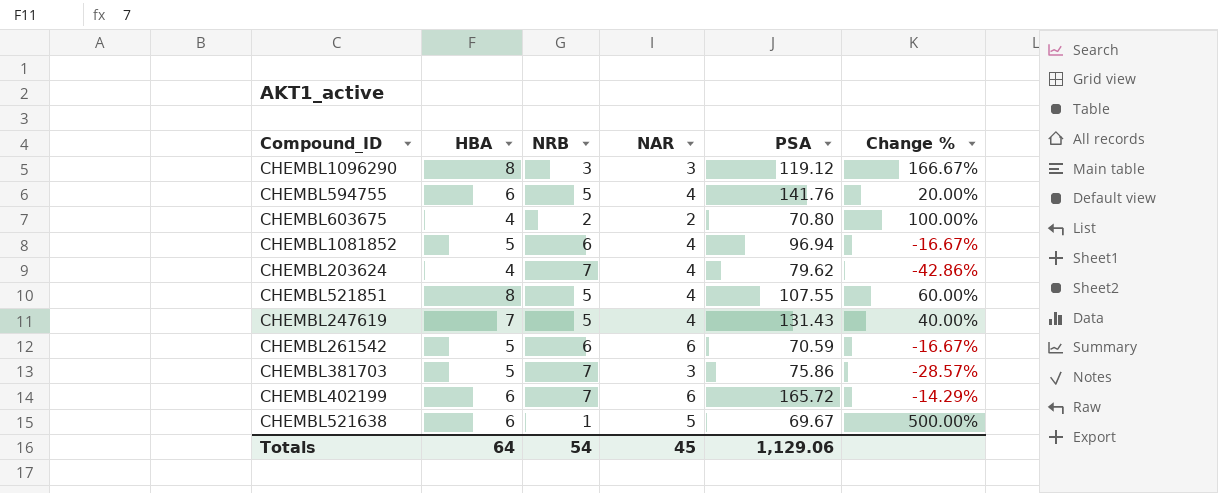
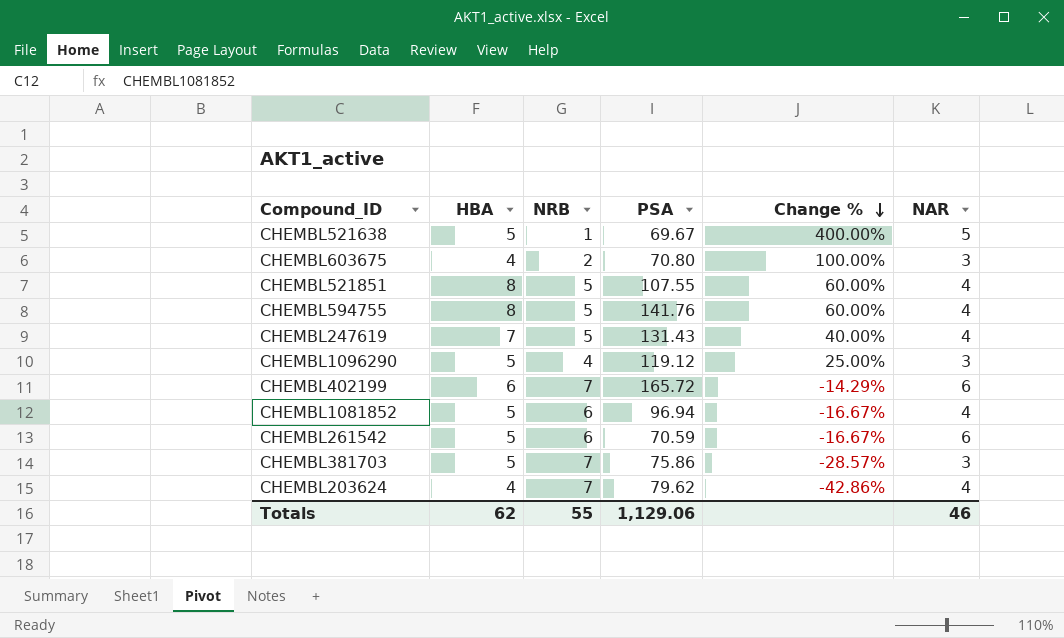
row order: none -> Change % descending
column NAR | position: 4 -> 6
CHEMBL521638 | HBA: 6 -> 5
CHEMBL521638 | Change %: 500.00% -> 400.00%
CHEMBL603675 | NAR: 2 -> 3
CHEMBL594755 | HBA: 6 -> 8
CHEMBL594755 | Change %: 20.00% -> 60.00%
CHEMBL1096290 | HBA: 8 -> 5
CHEMBL1096290 | NRB: 3 -> 4
CHEMBL1096290 | Change %: 166.67% -> 25.00%
Totals | HBA: 64 -> 62
Totals | NRB: 54 -> 55
Totals | NAR: 45 -> 46

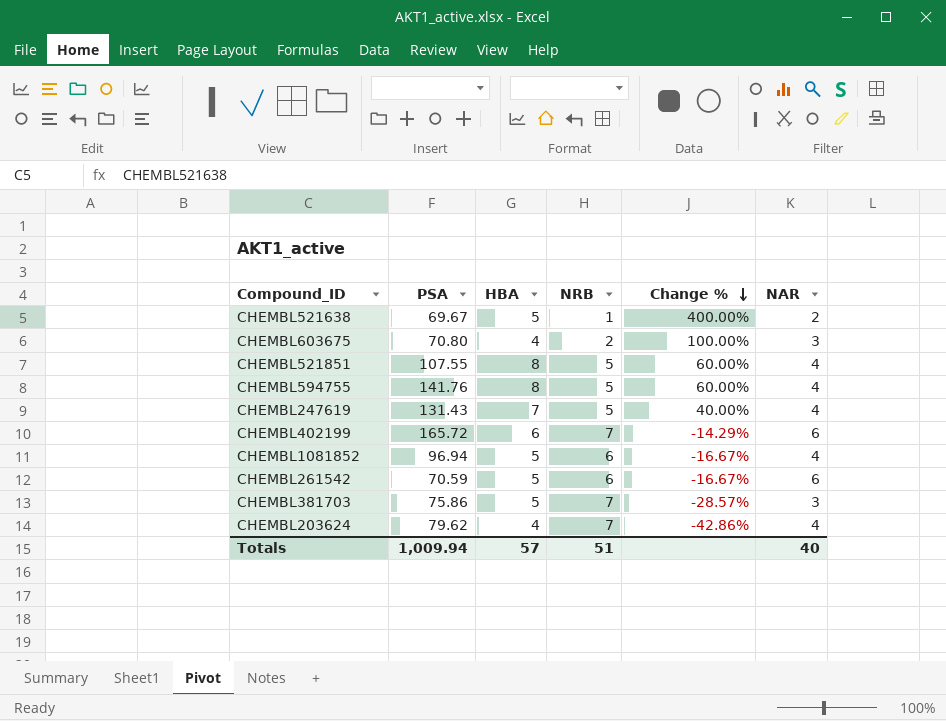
column PSA | position: 4 -> 2
row CHEMBL1096290: 5 | 4 | 119.12 | 25.00% | 3 -> none
CHEMBL521638 | NAR: 5 -> 2
Totals | PSA: 1,129.06 -> 1,009.94
Totals | HBA: 62 -> 57
Totals | NRB: 55 -> 51
Totals | NAR: 46 -> 40

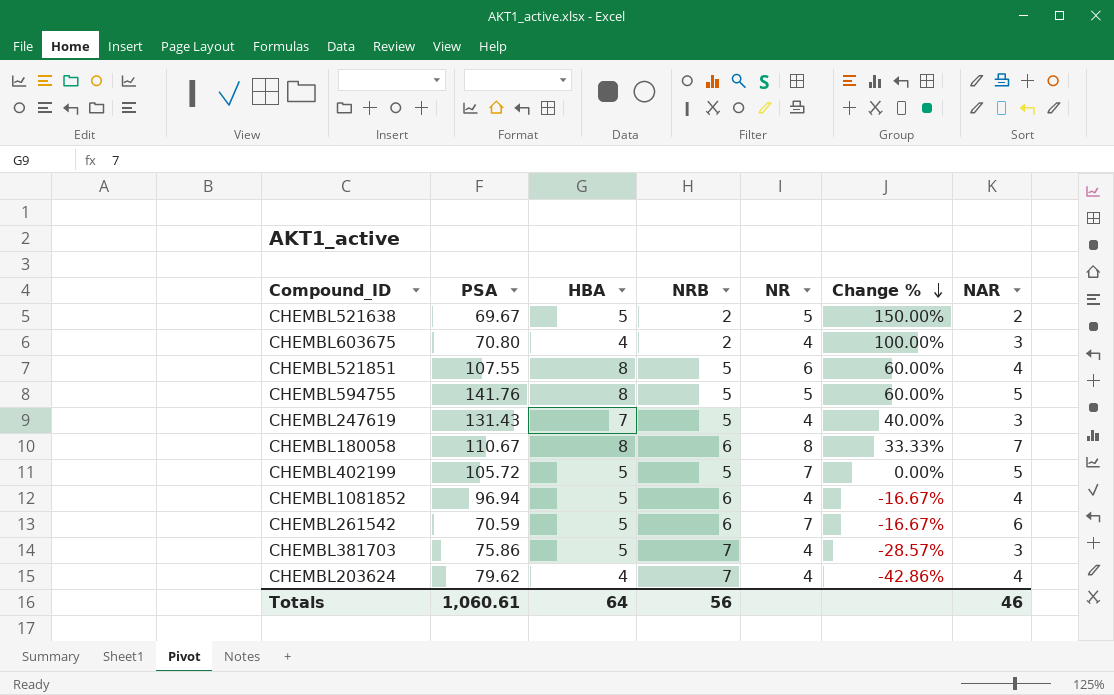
column NR | position: none -> 5
CHEMBL521638 | NRB: 1 -> 2
CHEMBL521638 | Change %: 400.00% -> 150.00%
CHEMBL594755 | NAR: 4 -> 5
CHEMBL247619 | NAR: 4 -> 3
row CHEMBL180058: none -> 110.67 | 8 | 6 | 8 | 33.33% | 7
CHEMBL402199 | PSA: 165.72 -> 105.72
CHEMBL402199 | HBA: 6 -> 5
CHEMBL402199 | NRB: 7 -> 5
CHEMBL402199 | Change %: -14.29% -> 0.00%
CHEMBL402199 | NAR: 6 -> 5
Totals | PSA: 1,009.94 -> 1,060.61
Totals | HBA: 57 -> 64
Totals | NRB: 51 -> 56
Totals | NAR: 40 -> 46

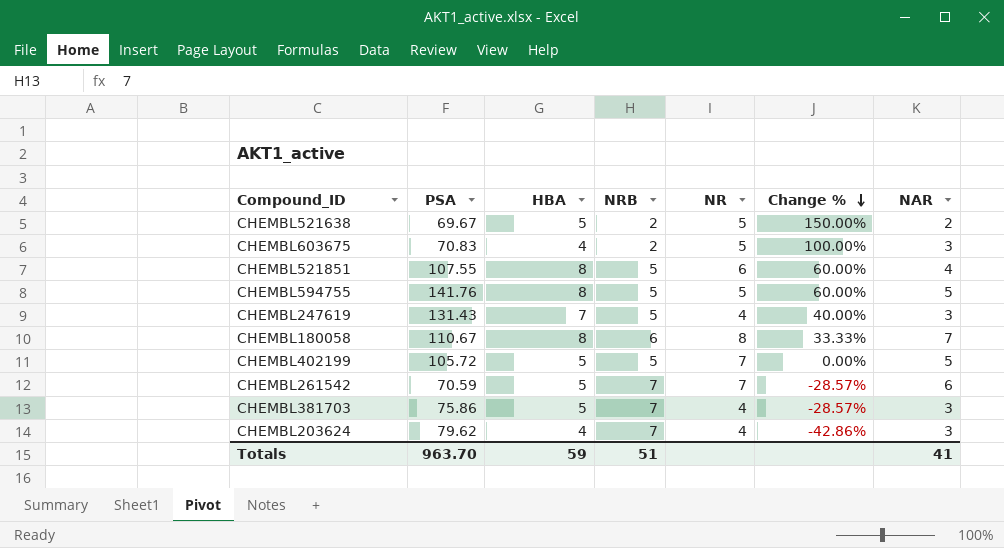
row CHEMBL1081852: 96.94 | 5 | 6 | 4 | -16.67% | 4 -> none
CHEMBL603675 | PSA: 70.80 -> 70.83
CHEMBL603675 | NR: 4 -> 5
CHEMBL261542 | NRB: 6 -> 7
CHEMBL261542 | Change %: -16.67% -> -28.57%
CHEMBL203624 | NAR: 4 -> 3
Totals | PSA: 1,060.61 -> 963.70
Totals | HBA: 64 -> 59
Totals | NRB: 56 -> 51
Totals | NAR: 46 -> 41

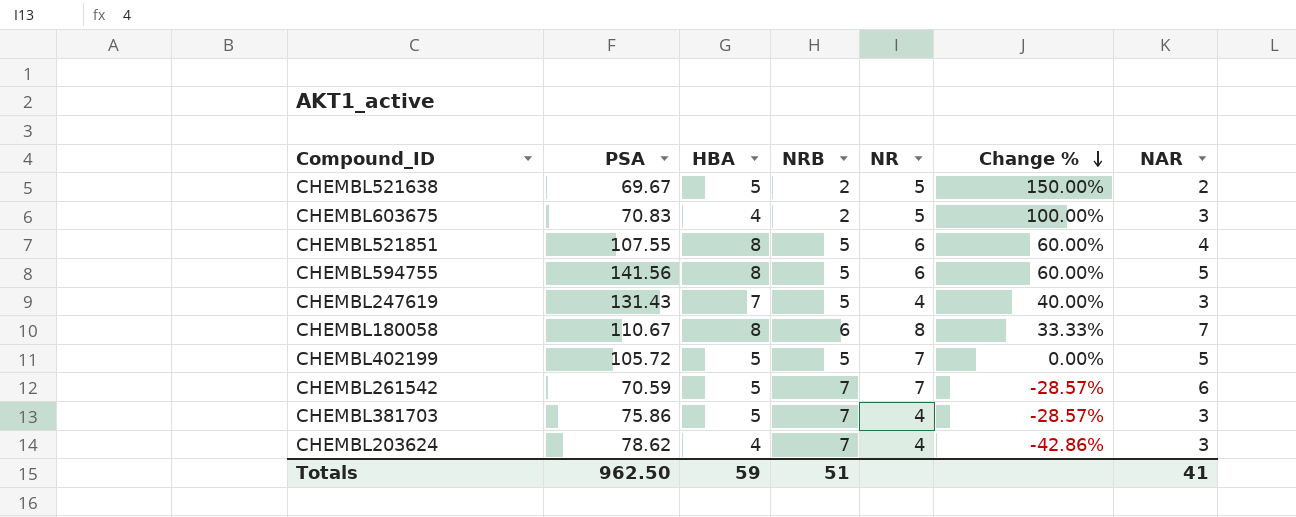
CHEMBL594755 | PSA: 141.76 -> 141.56
CHEMBL594755 | NR: 5 -> 6
CHEMBL203624 | PSA: 79.62 -> 78.62
Totals | PSA: 963.70 -> 962.50

